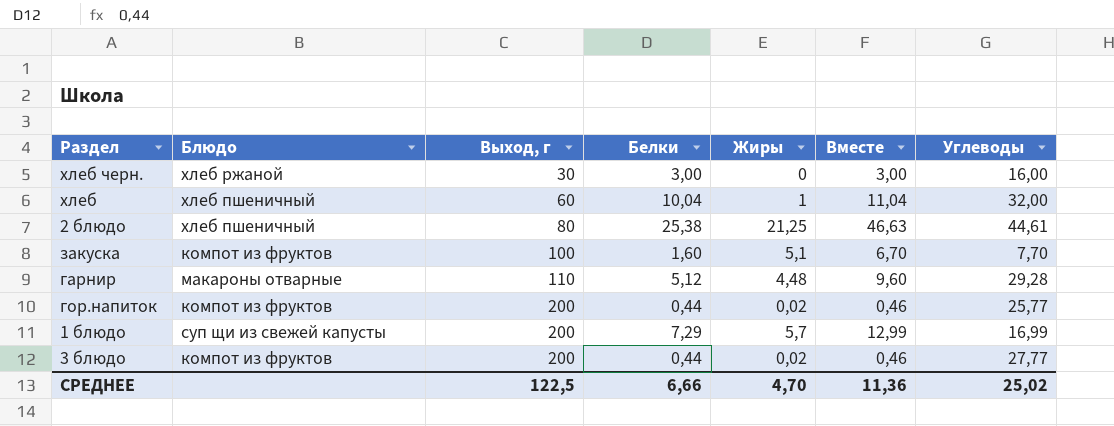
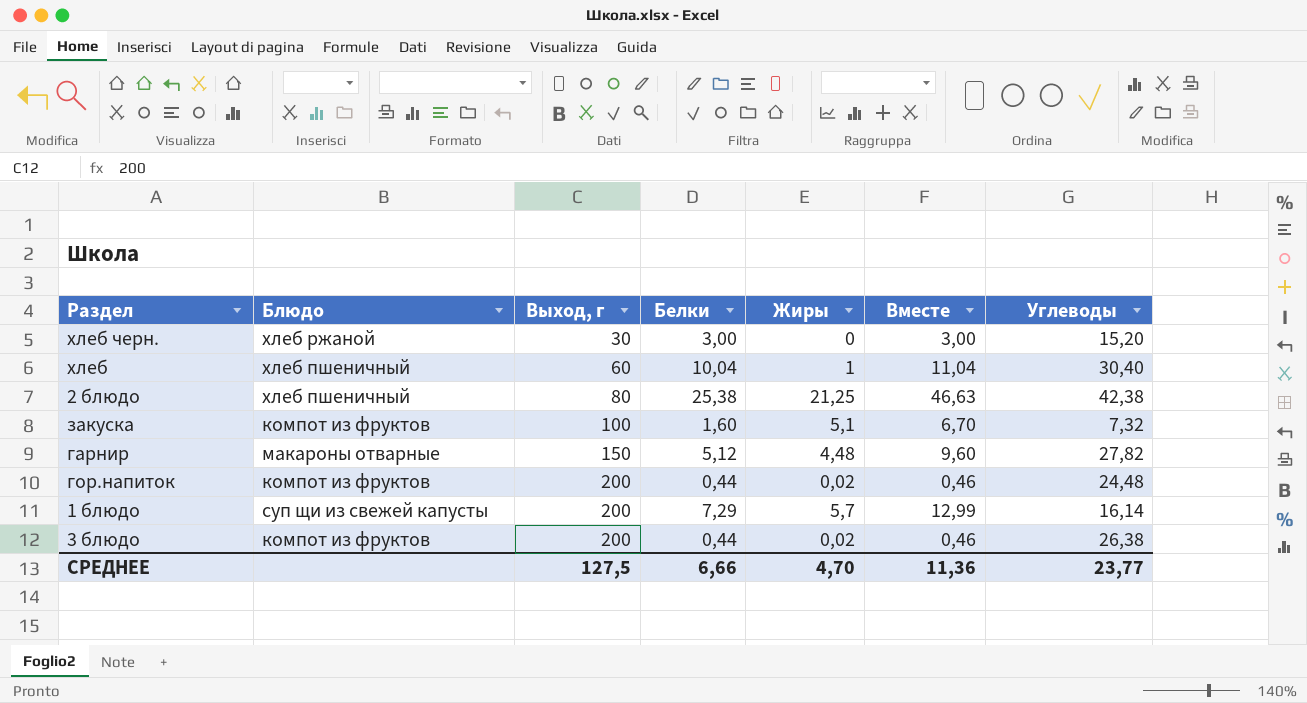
хлеб черн. | Углеводы: 16,00 -> 15,20
хлеб | Углеводы: 32,00 -> 30,40
2 блюдо | Углеводы: 44,61 -> 42,38
закуска | Углеводы: 7,70 -> 7,32
гарнир | Выход, г: 110 -> 150
гарнир | Углеводы: 29,28 -> 27,82
гор.напиток | Углеводы: 25,77 -> 24,48
1 блюдо | Углеводы: 16,99 -> 16,14
3 блюдо | Углеводы: 27,77 -> 26,38
СРЕДНЕЕ | Выход, г: 122,5 -> 127,5
СРЕДНЕЕ | Углеводы: 25,02 -> 23,77

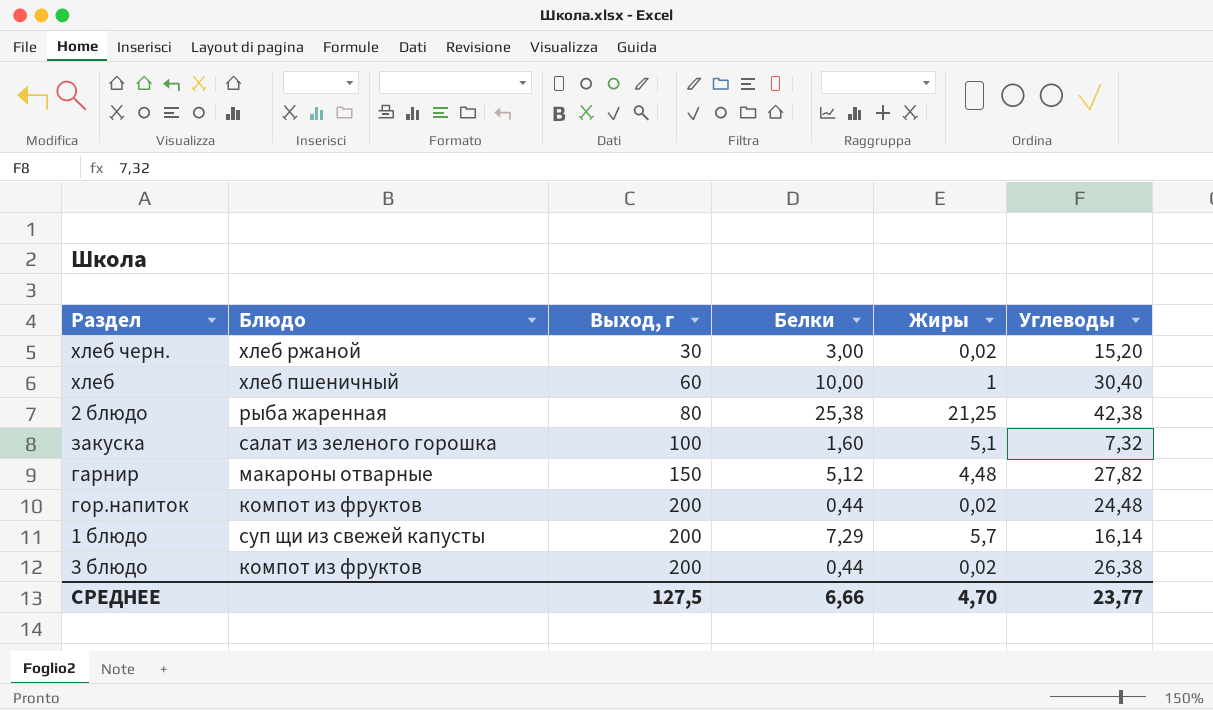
column Вместе | formula: [Белки] + [Жиры] -> none
хлеб черн. | Жиры: 0 -> 0,02
хлеб | Белки: 10,04 -> 10,00
2 блюдо | Блюдо: хлеб пшеничный -> рыба жаренная
закуска | Блюдо: компот из фруктов -> салат из зеленого горошка

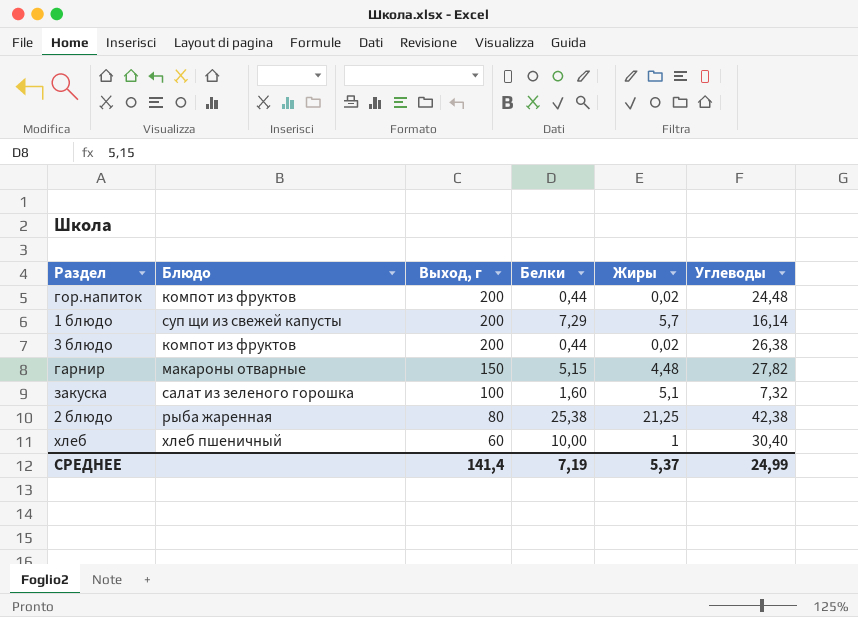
row order: Выход, г ascending -> Выход, г descending
row хлеб черн.: хлеб ржаной | 30 | 3,00 | 0,02 | 15,20 -> none
гарнир | Белки: 5,12 -> 5,15
СРЕДНЕЕ | Выход, г: 127,5 -> 141,4
СРЕДНЕЕ | Белки: 6,66 -> 7,19
СРЕДНЕЕ | Жиры: 4,70 -> 5,37
СРЕДНЕЕ | Углеводы: 23,77 -> 24,99

